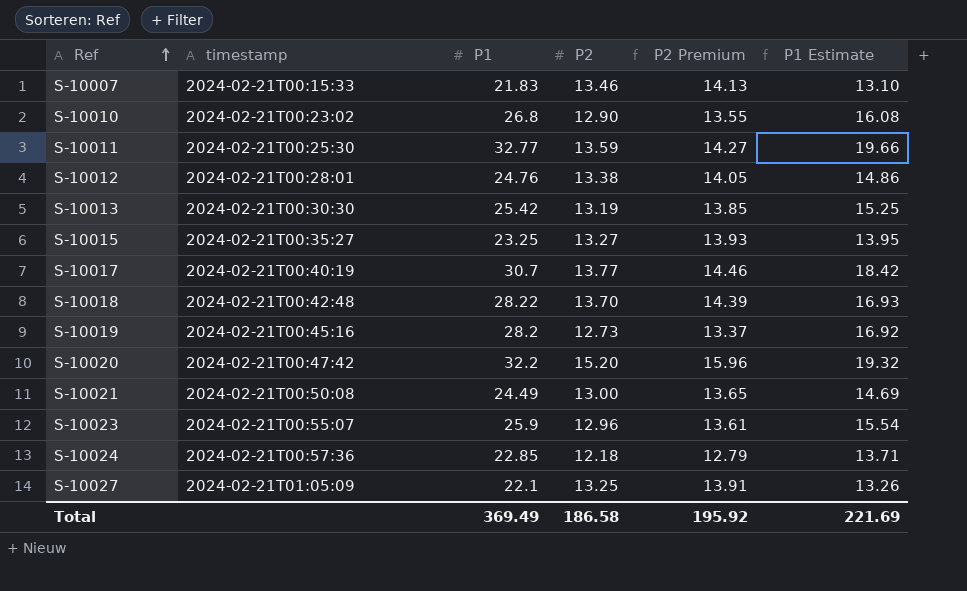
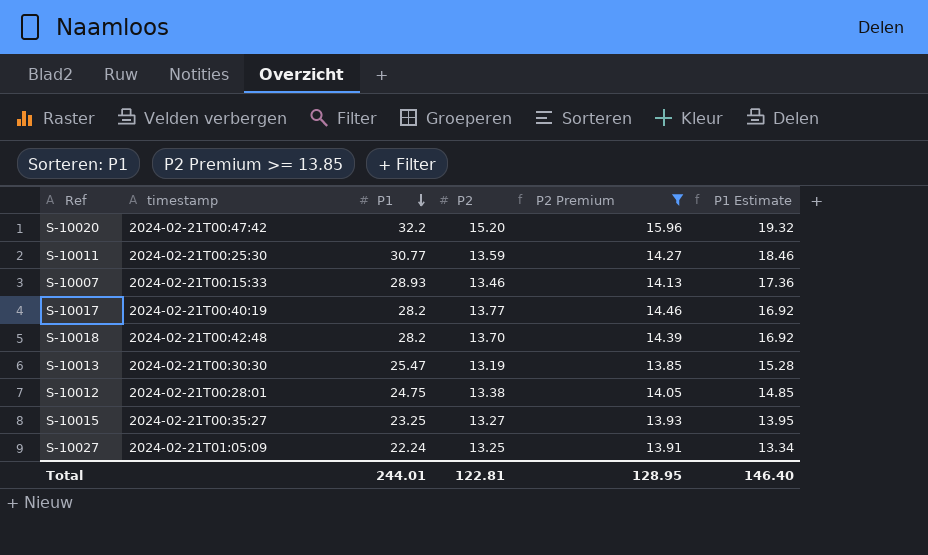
filter: none -> P2 Premium >= 13.85
row order: Ref ascending -> P1 descending
S-10011 | P1: 32.77 -> 30.77
S-10011 | P1 Estimate: 19.66 -> 18.46
S-10007 | P1: 21.83 -> 28.93
S-10007 | P1 Estimate: 13.10 -> 17.36
S-10017 | P1: 30.7 -> 28.2
S-10017 | P1 Estimate: 18.42 -> 16.92
S-10018 | P1: 28.22 -> 28.2
S-10018 | P1 Estimate: 16.93 -> 16.92
S-10013 | P1: 25.42 -> 25.47
S-10013 | P1 Estimate: 15.25 -> 15.28
S-10012 | P1: 24.76 -> 24.75
S-10012 | P1 Estimate: 14.86 -> 14.85
S-10027 | P1: 22.1 -> 22.24
S-10027 | P1 Estimate: 13.26 -> 13.34
Total | P1: 369.49 -> 244.01
Total | P2: 186.58 -> 122.81
Total | P2 Premium: 195.92 -> 128.95
Total | P1 Estimate: 221.69 -> 146.40

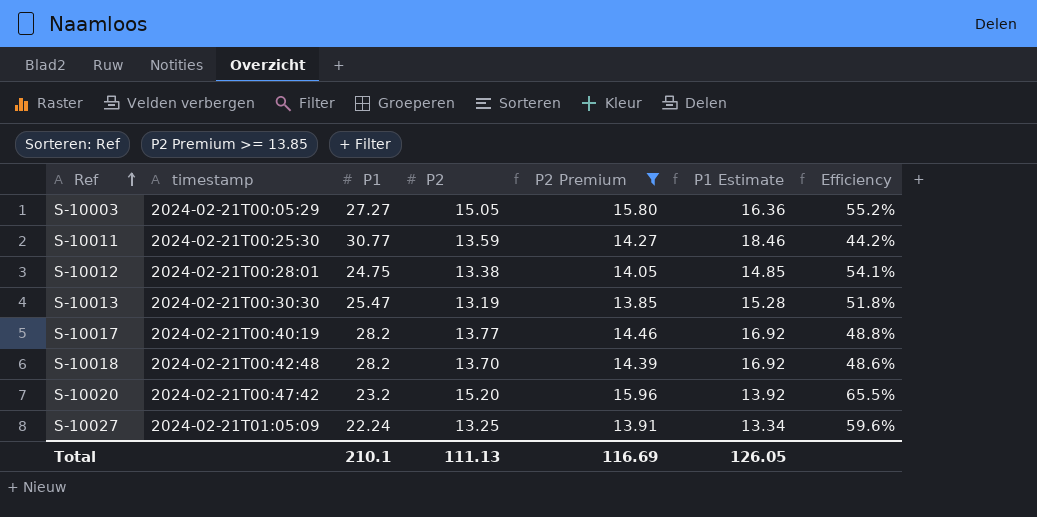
row order: P1 descending -> Ref ascending
column Efficiency | formula: none -> [P2] / [P1]
row S-10007: 2024-02-21T00:15:33 | 28.93 | 13.46 | 14.13 | 17.36 -> none
row S-10015: 2024-02-21T00:35:27 | 23.25 | 13.27 | 13.93 | 13.95 -> none
row S-10003: none -> 2024-02-21T00:05:29 | 27.27 | 15.05 | 15.80 | 16.36 | 55.2%
S-10020 | P1: 32.2 -> 23.2
S-10020 | P1 Estimate: 19.32 -> 13.92
Total | P1: 244.01 -> 210.1
Total | P2: 122.81 -> 111.13
Total | P2 Premium: 128.95 -> 116.69
Total | P1 Estimate: 146.40 -> 126.05

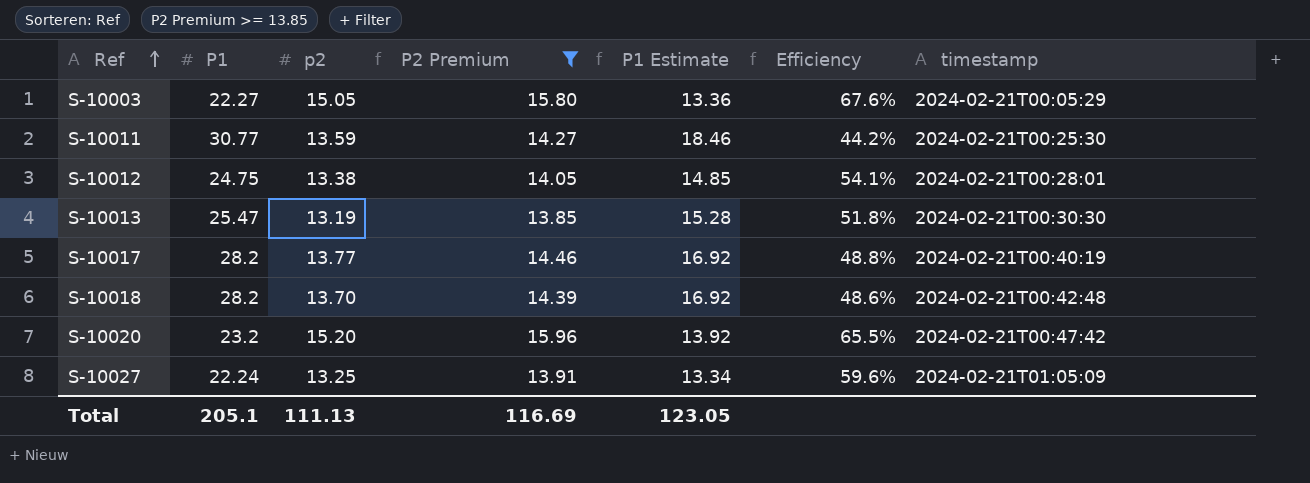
column name: P2 -> p2
column timestamp | position: 2 -> 7
S-10003 | P1: 27.27 -> 22.27
S-10003 | P1 Estimate: 16.36 -> 13.36
S-10003 | Efficiency: 55.2% -> 67.6%
Total | P1: 210.1 -> 205.1
Total | P1 Estimate: 126.05 -> 123.05

